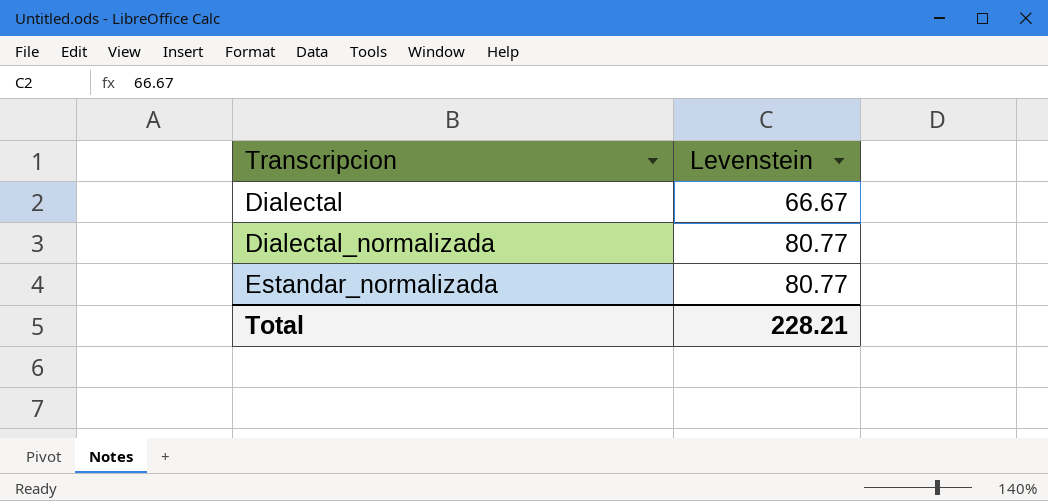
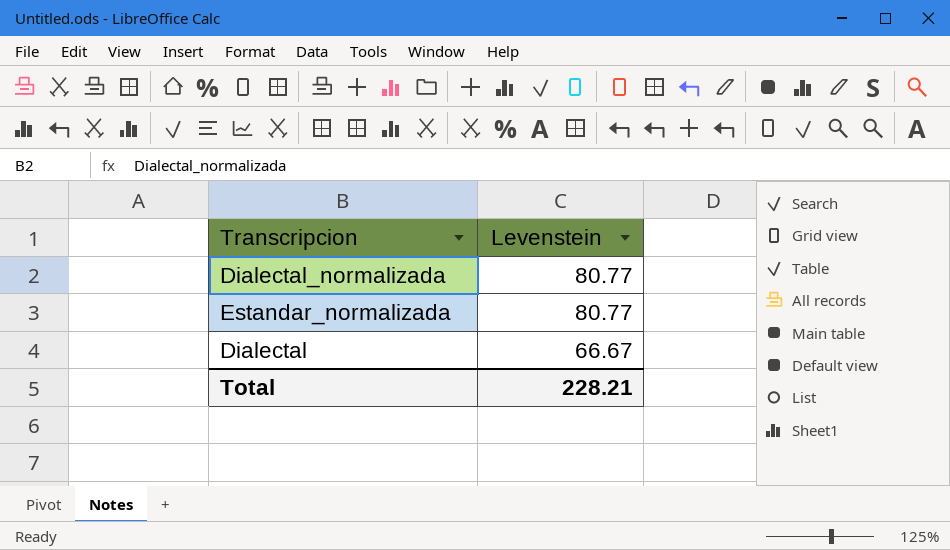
row order: Transcripcion ascending -> Levenstein descending

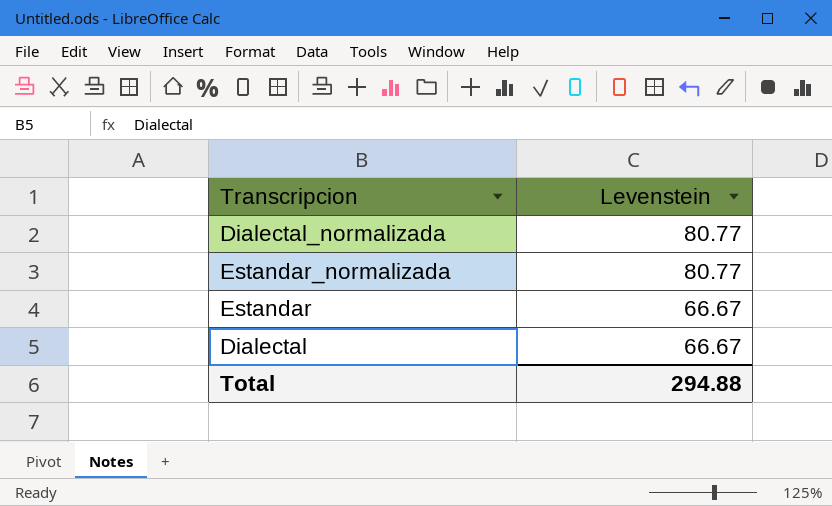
row Estandar: none -> 66.67
Total | Levenstein: 228.21 -> 294.88

